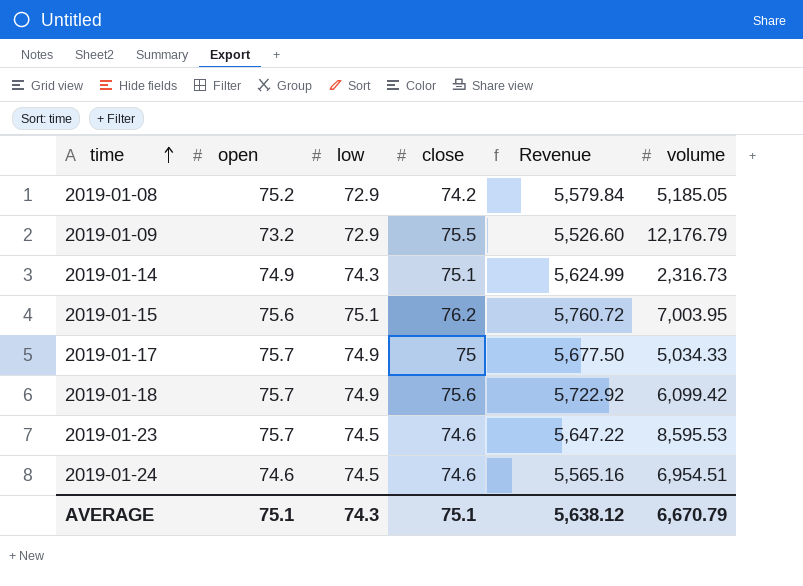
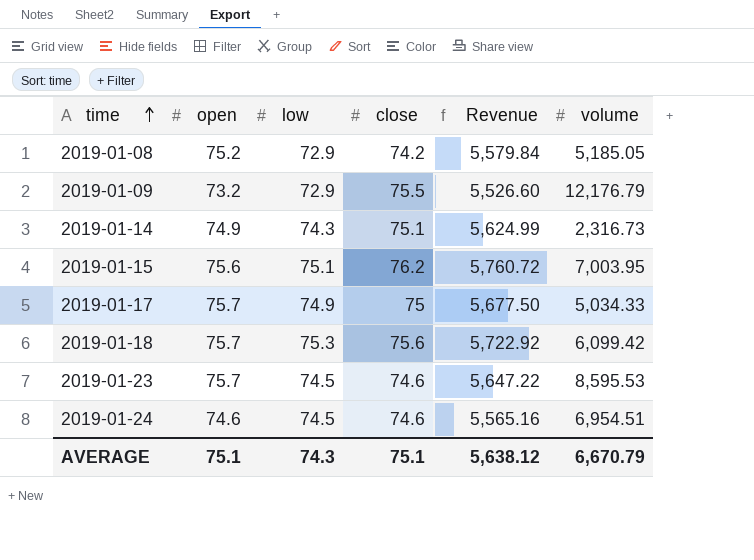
2019-01-18 | low: 74.9 -> 75.3

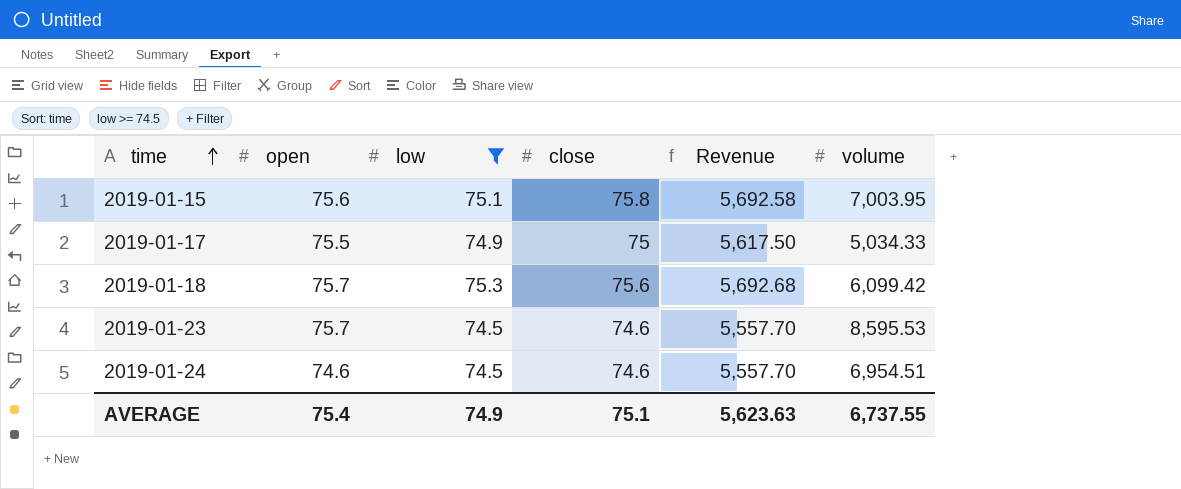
filter: none -> low >= 74.5
column Revenue | formula: [open] * [close] -> [low] * [close]
2019-01-15 | close: 76.2 -> 75.8
2019-01-17 | open: 75.7 -> 75.5
AVERAGE | open: 75.1 -> 75.4
AVERAGE | low: 74.3 -> 74.9
AVERAGE | Revenue: 5,638.12 -> 5,623.63
AVERAGE | volume: 6,670.79 -> 6,737.55

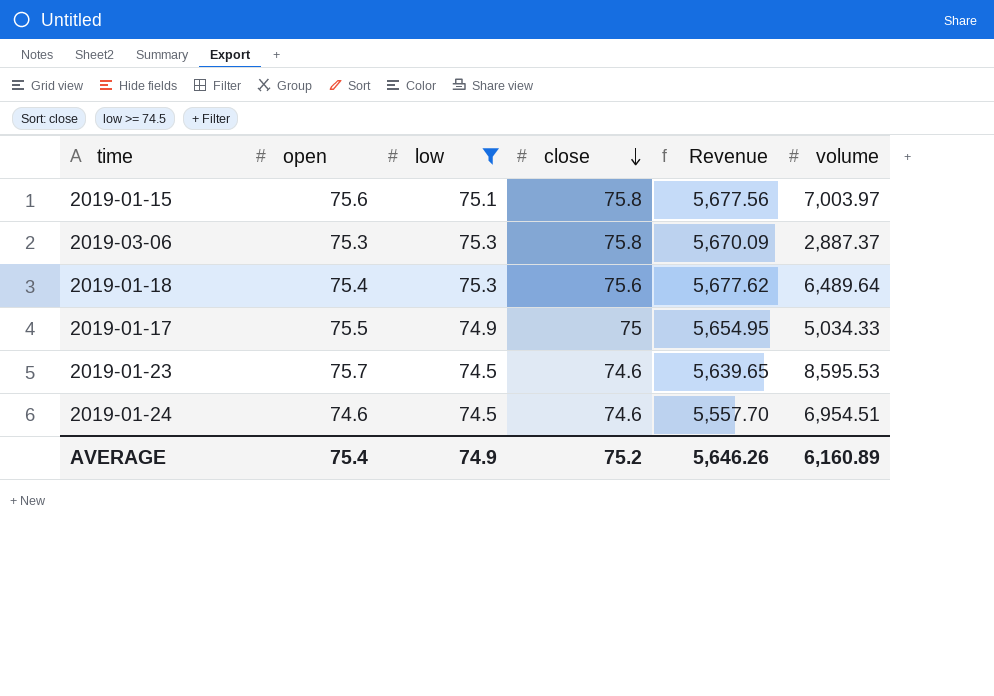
row order: time ascending -> close descending
column Revenue | formula: [low] * [close] -> [open] * [low]
2019-01-15 | volume: 7,003.95 -> 7,003.97
row 2019-03-06: none -> 75.3 | 75.3 | 75.8 | 5,670.09 | 2,887.37
2019-01-18 | open: 75.7 -> 75.4
2019-01-18 | volume: 6,099.42 -> 6,489.64
AVERAGE | close: 75.1 -> 75.2
AVERAGE | Revenue: 5,623.63 -> 5,646.26
AVERAGE | volume: 6,737.55 -> 6,160.89

